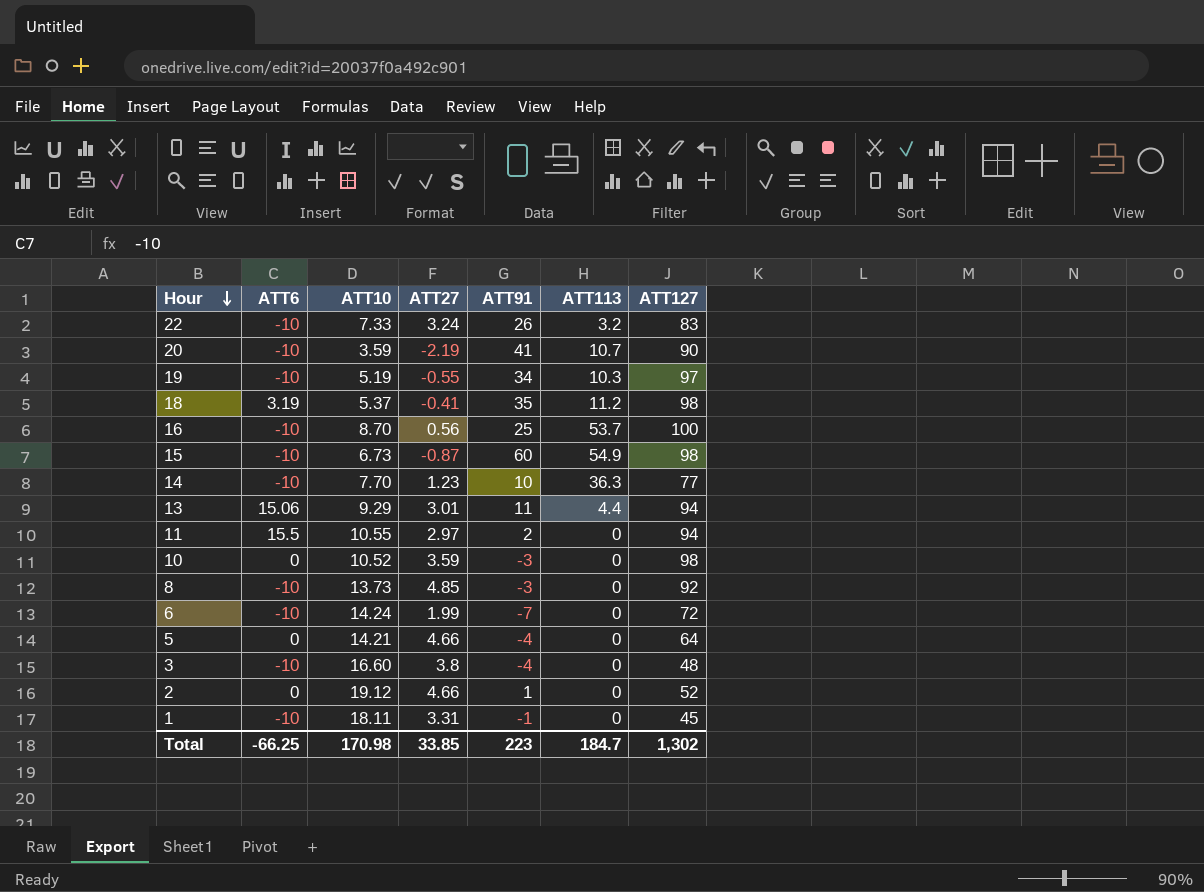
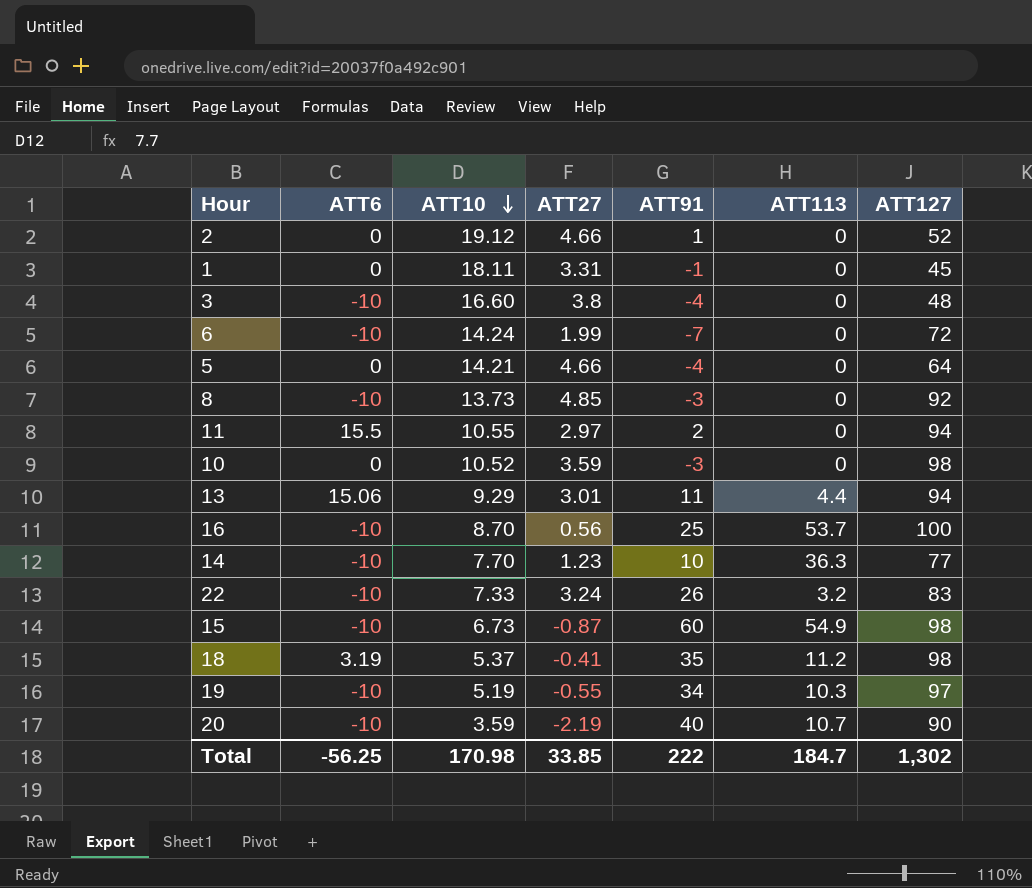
row order: Hour descending -> ATT10 descending
1 | ATT6: -10 -> 0
20 | ATT91: 41 -> 40
Total | ATT6: -66.25 -> -56.25
Total | ATT91: 223 -> 222

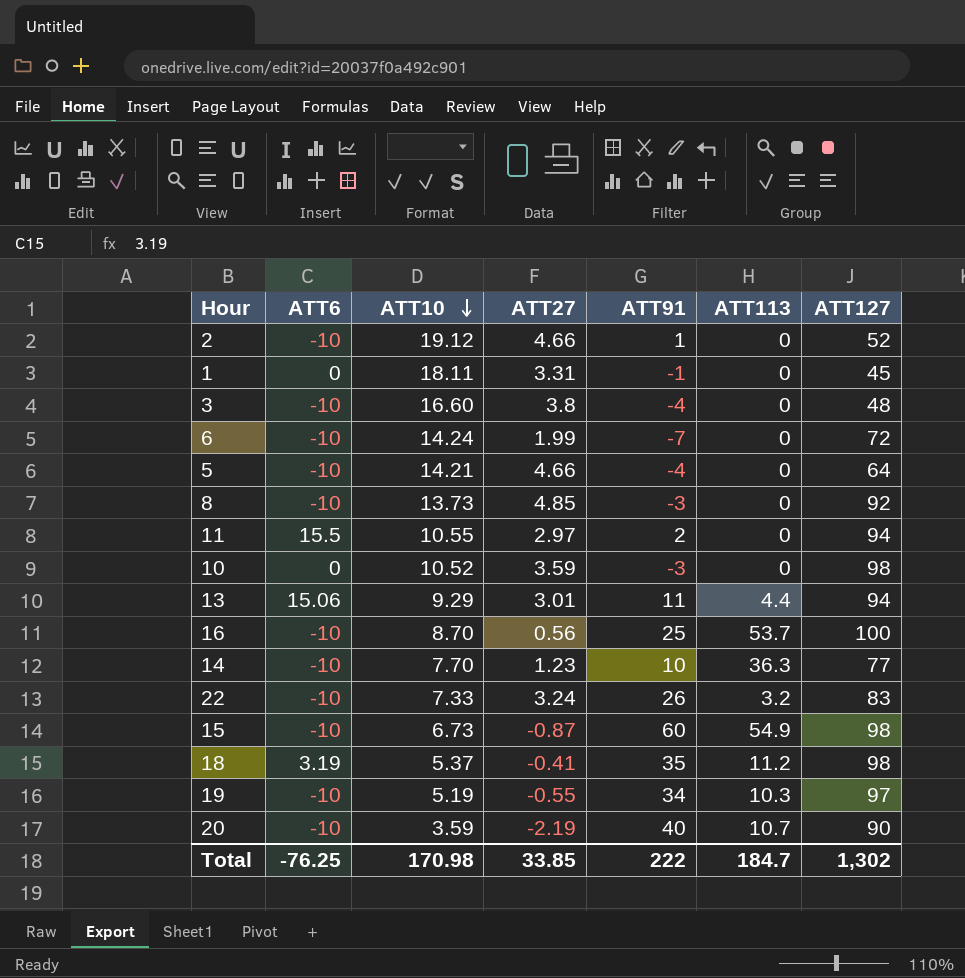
2 | ATT6: 0 -> -10
5 | ATT6: 0 -> -10
Total | ATT6: -56.25 -> -76.25

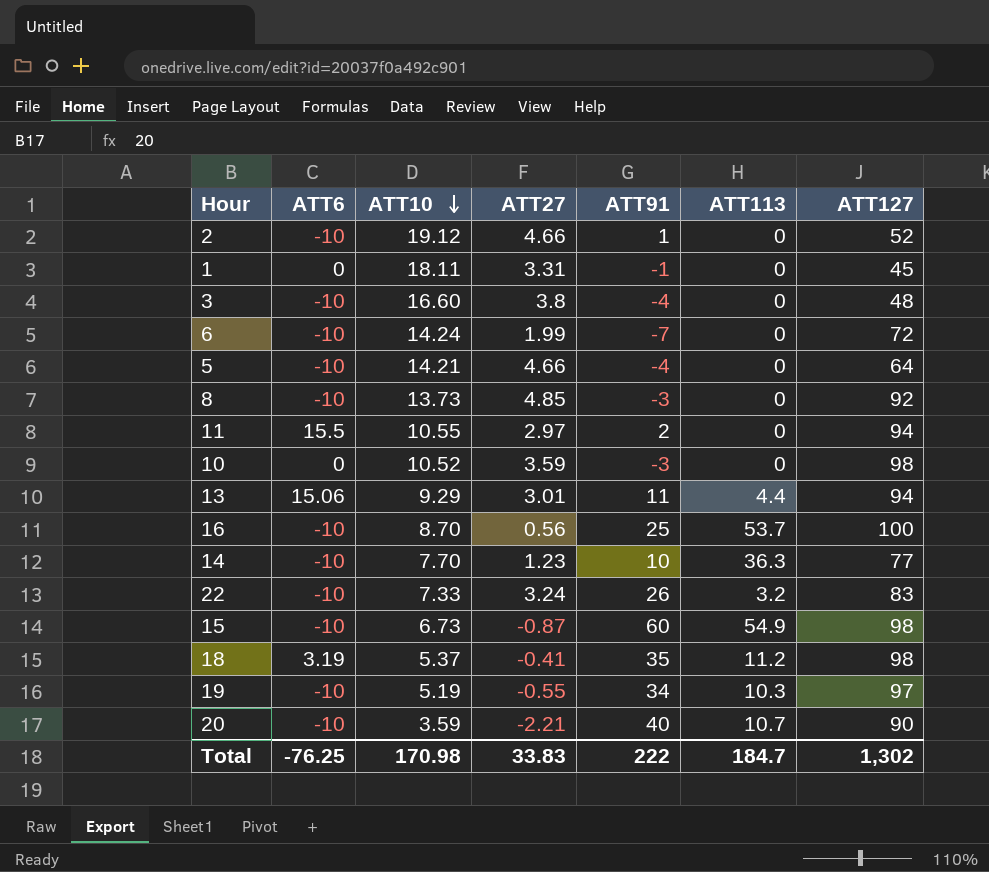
20 | ATT27: -2.19 -> -2.21
Total | ATT27: 33.85 -> 33.83

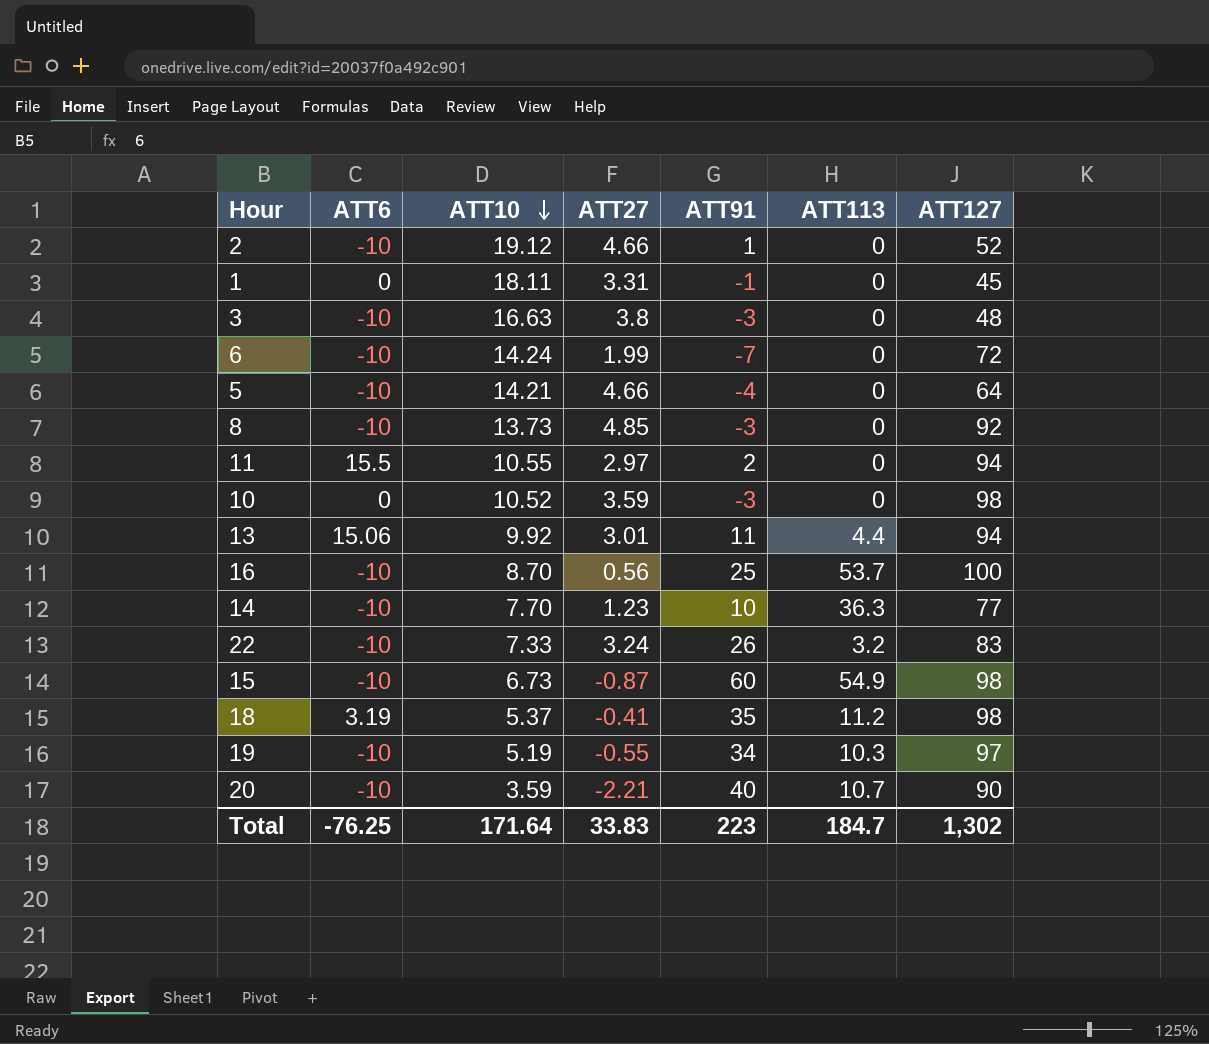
3 | ATT10: 16.60 -> 16.63
3 | ATT91: -4 -> -3
13 | ATT10: 9.29 -> 9.92
Total | ATT10: 170.98 -> 171.64
Total | ATT91: 222 -> 223

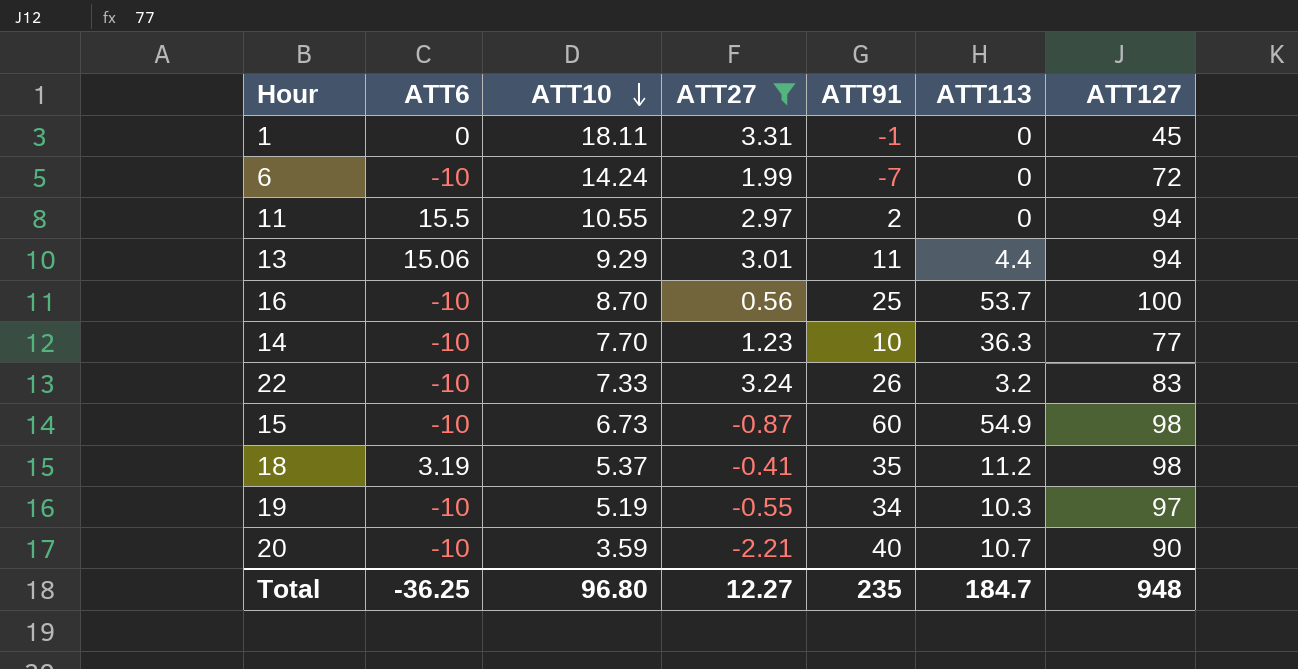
filter: none -> ATT27 <= 3.31
13 | ATT10: 9.92 -> 9.29
Total | ATT6: -76.25 -> -36.25
Total | ATT10: 171.64 -> 96.80
Total | ATT27: 33.83 -> 12.27
Total | ATT91: 223 -> 235
Total | ATT127: 1,302 -> 948

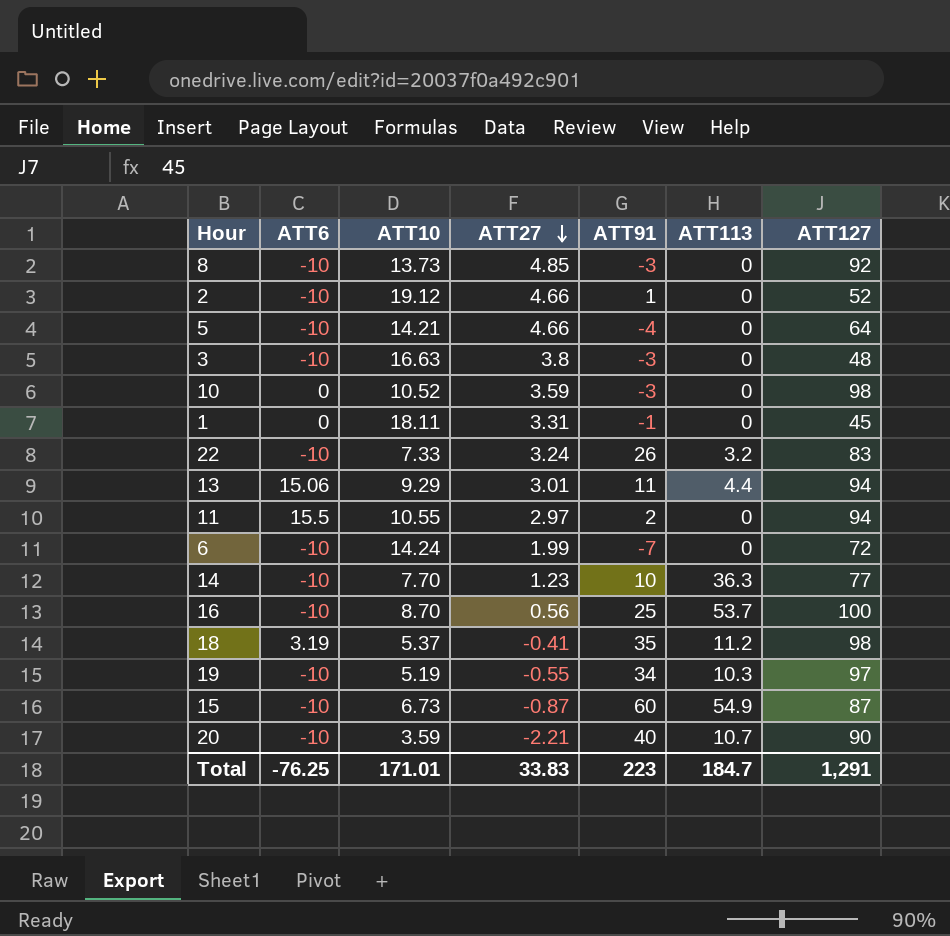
filter: ATT27 <= 3.31 -> none
row order: ATT10 descending -> ATT27 descending
15 | ATT127: 98 -> 87
Total | ATT6: -36.25 -> -76.25
Total | ATT10: 96.80 -> 171.01
Total | ATT27: 12.27 -> 33.83
Total | ATT91: 235 -> 223
Total | ATT127: 948 -> 1,291

